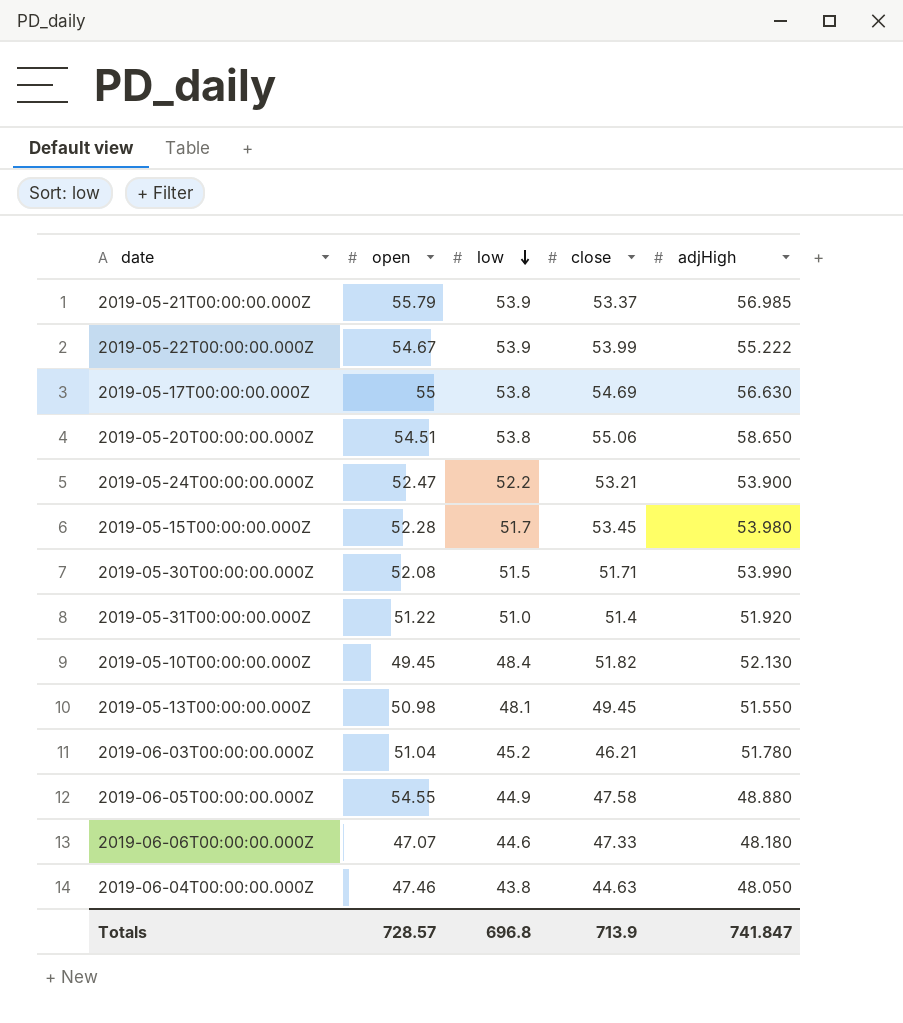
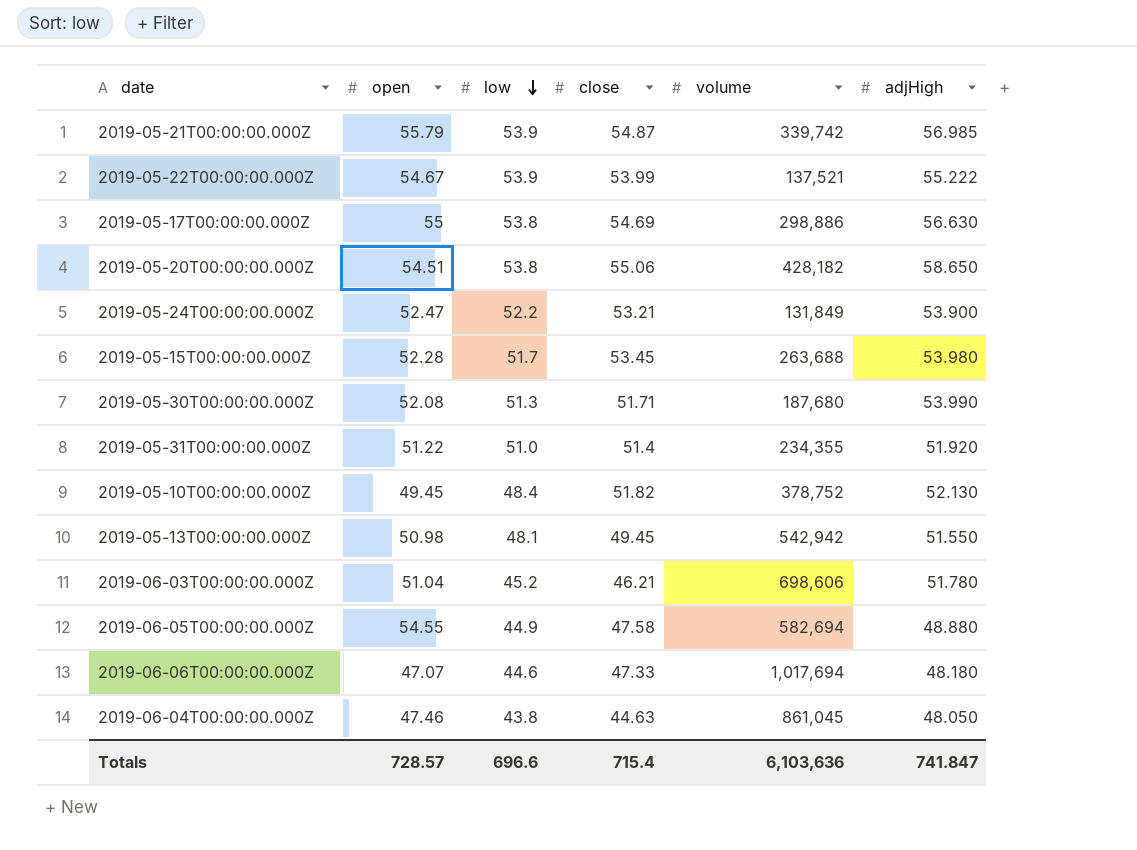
column volume | position: none -> 5
2019-05-21T00:00:00.000Z | close: 53.37 -> 54.87
2019-05-30T00:00:00.000Z | low: 51.5 -> 51.3
Totals | low: 696.8 -> 696.6
Totals | close: 713.9 -> 715.4

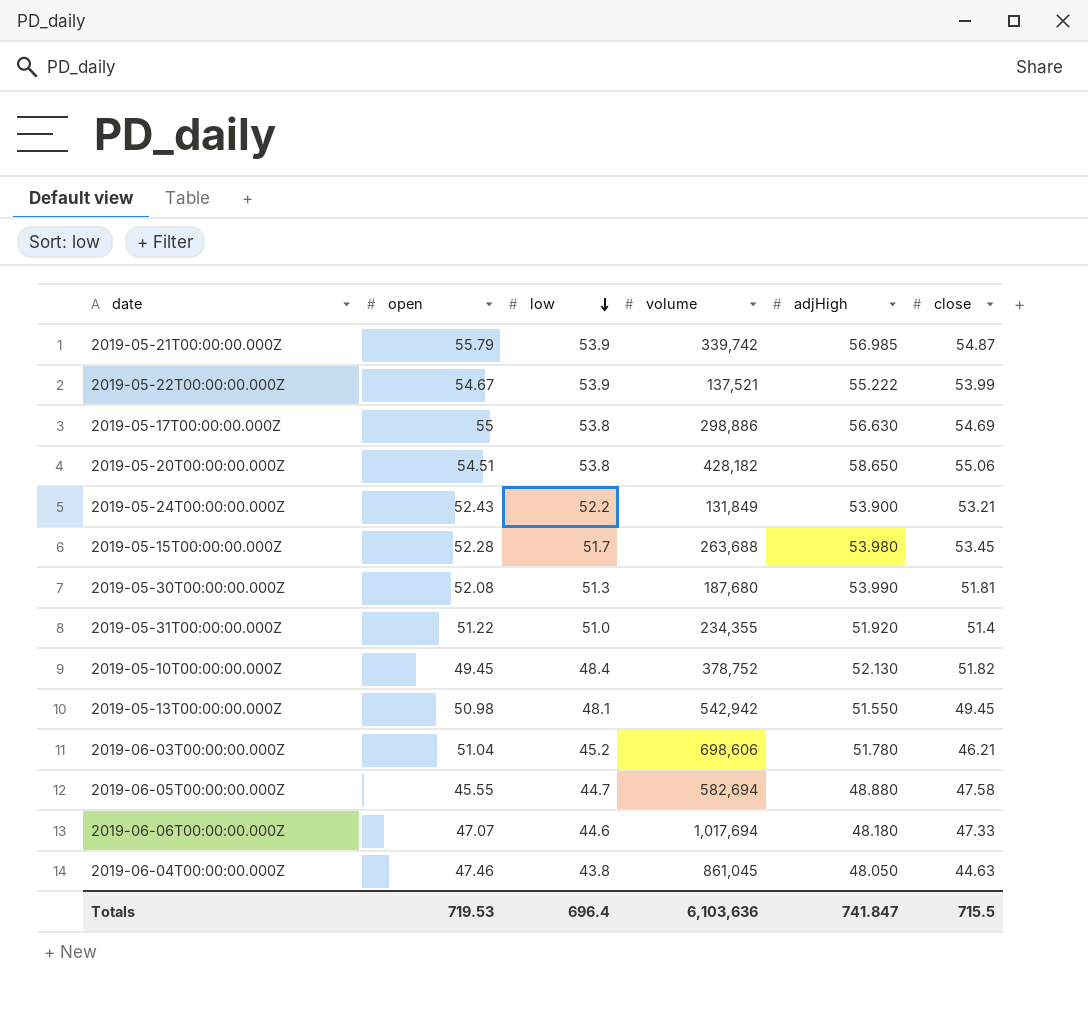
column close | position: 4 -> 6
2019-05-24T00:00:00.000Z | open: 52.47 -> 52.43
2019-05-30T00:00:00.000Z | close: 51.71 -> 51.81
2019-06-05T00:00:00.000Z | open: 54.55 -> 45.55
2019-06-05T00:00:00.000Z | low: 44.9 -> 44.7
Totals | open: 728.57 -> 719.53
Totals | low: 696.6 -> 696.4
Totals | close: 715.4 -> 715.5

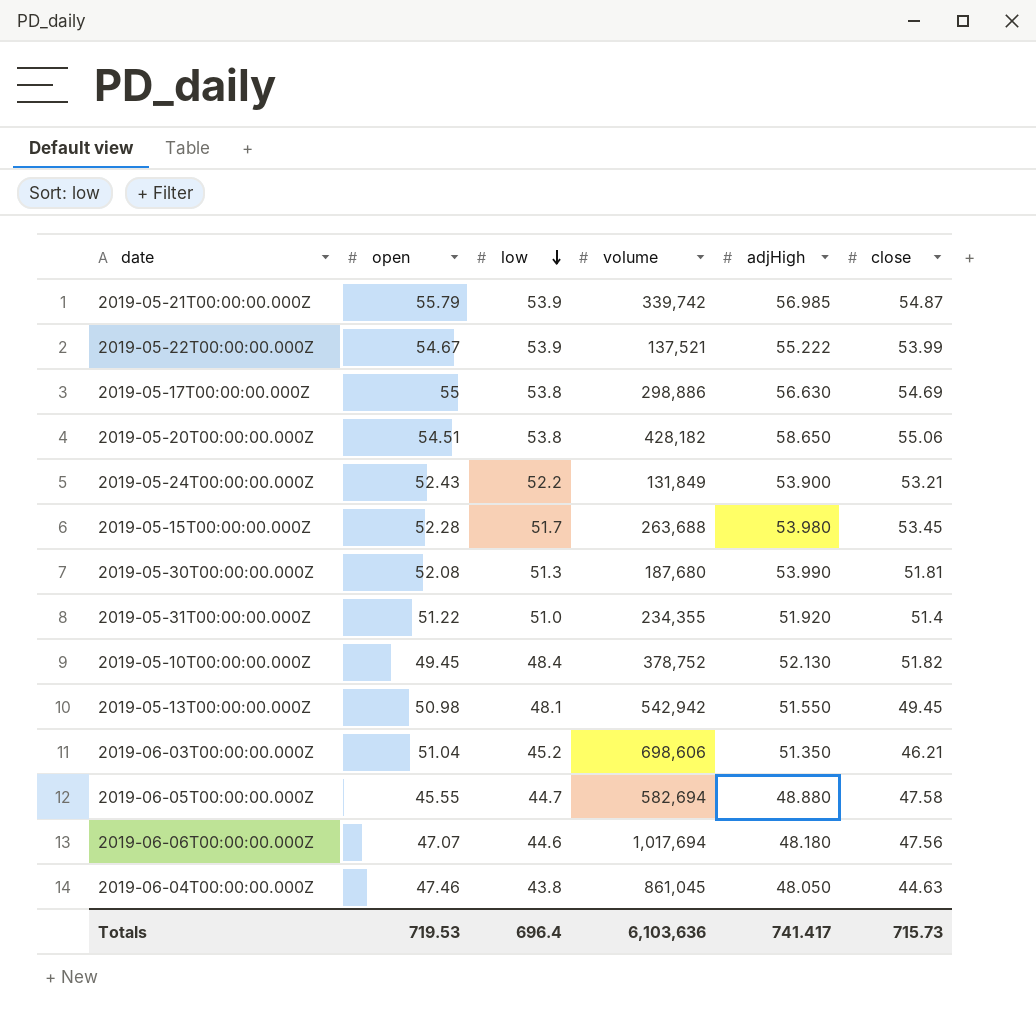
2019-06-03T00:00:00.000Z | adjHigh: 51.780 -> 51.350
2019-06-06T00:00:00.000Z | close: 47.33 -> 47.56
Totals | adjHigh: 741.847 -> 741.417
Totals | close: 715.5 -> 715.73

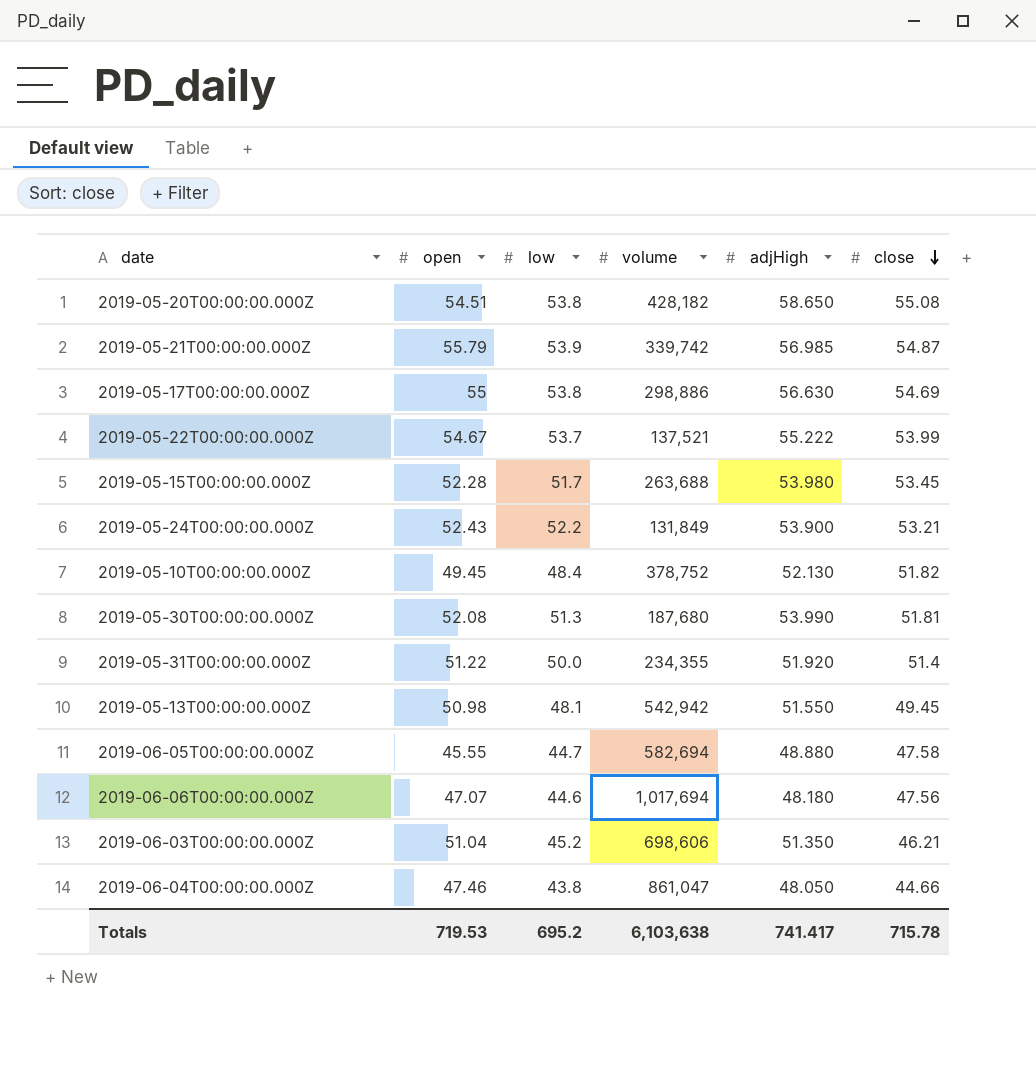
row order: low descending -> close descending
2019-05-20T00:00:00.000Z | close: 55.06 -> 55.08
2019-05-22T00:00:00.000Z | low: 53.9 -> 53.7
2019-05-31T00:00:00.000Z | low: 51.0 -> 50.0
2019-06-04T00:00:00.000Z | volume: 861,045 -> 861,047
2019-06-04T00:00:00.000Z | close: 44.63 -> 44.66
Totals | low: 696.4 -> 695.2
Totals | volume: 6,103,636 -> 6,103,638
Totals | close: 715.73 -> 715.78

